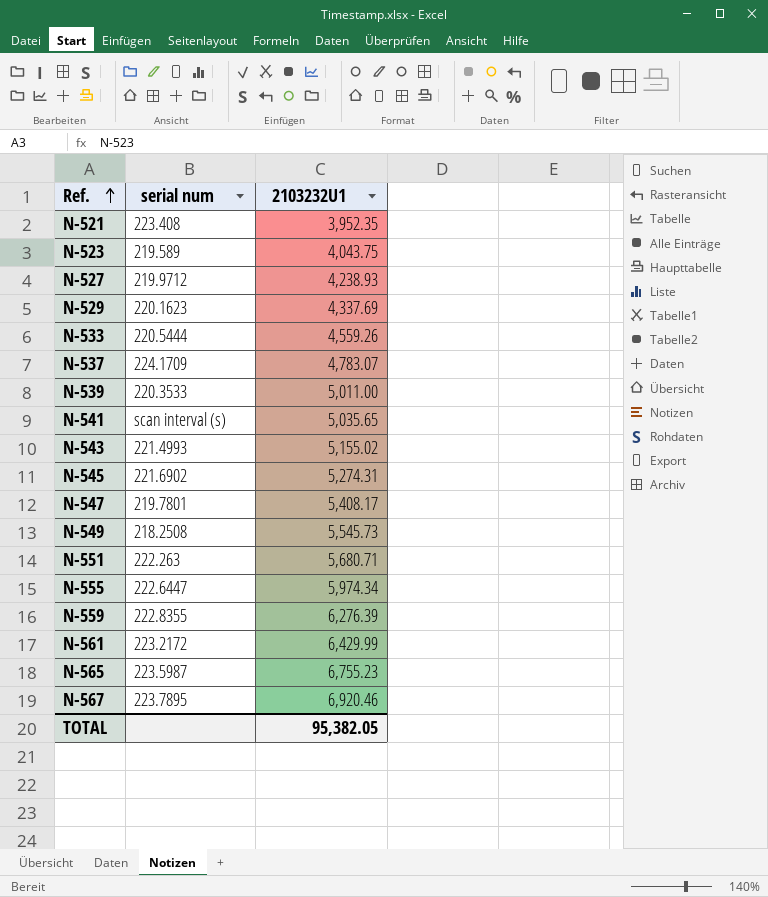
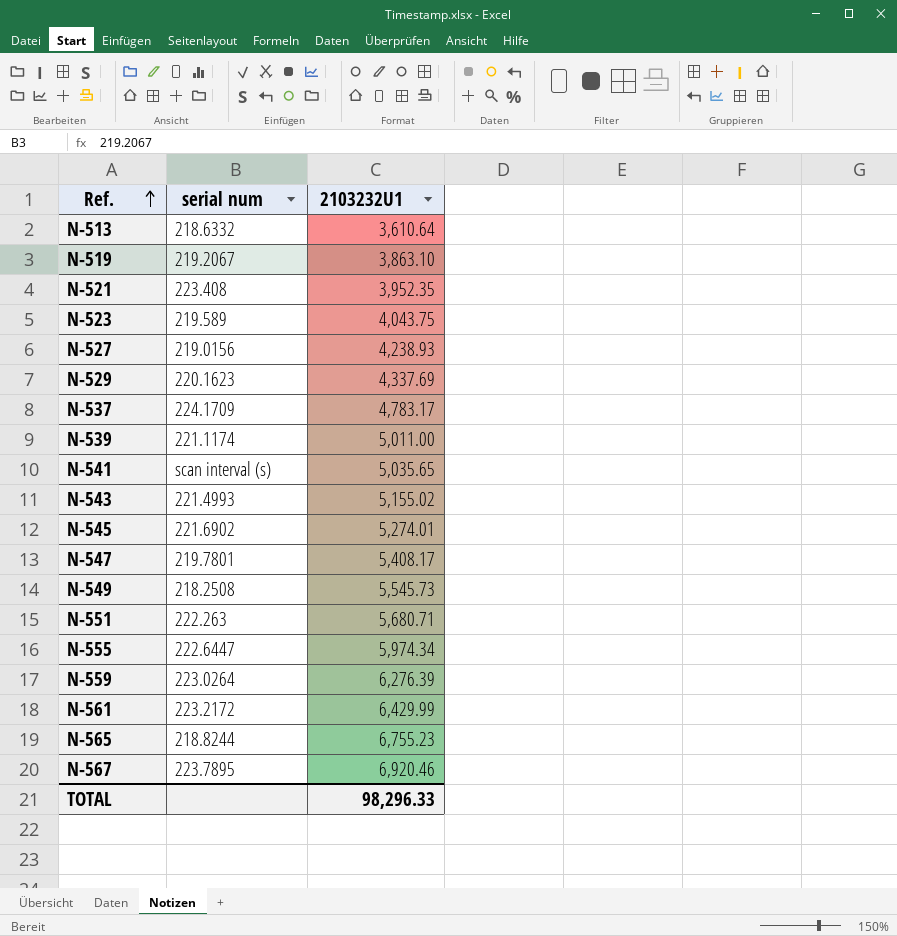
row N-533: 220.5444 | 4,559.26 -> none
row N-513: none -> 218.6332 | 3,610.64
row N-519: none -> 219.2067 | 3,863.10
N-527 | serial num: 219.9712 -> 219.0156
N-537 | 2103232U1: 4,783.07 -> 4,783.17
N-539 | serial num: 220.3533 -> 221.1174
N-545 | 2103232U1: 5,274.31 -> 5,274.01
N-559 | serial num: 222.8355 -> 223.0264
N-565 | serial num: 223.5987 -> 218.8244
TOTAL | 2103232U1: 95,382.05 -> 98,296.33

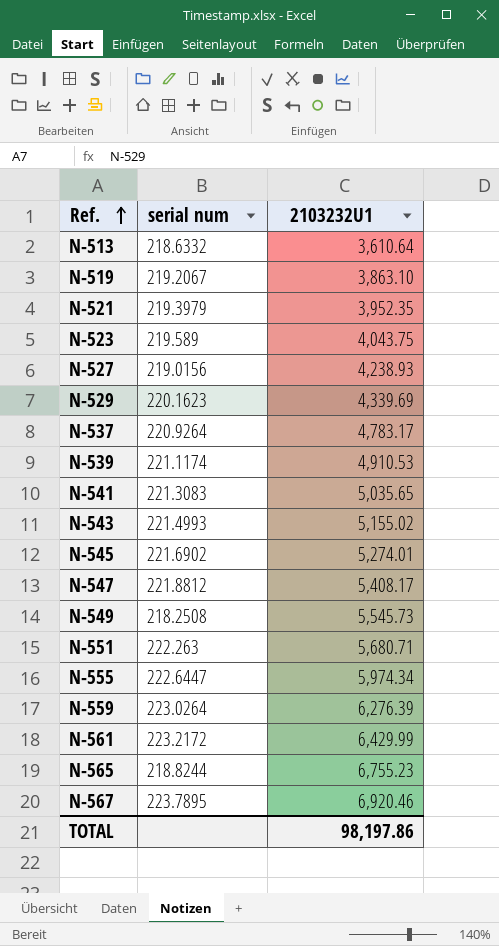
N-521 | serial num: 223.408 -> 219.3979
N-529 | 2103232U1: 4,337.69 -> 4,339.69
N-537 | serial num: 224.1709 -> 220.9264
N-539 | 2103232U1: 5,011.00 -> 4,910.53
N-541 | serial num: scan interval (s) -> 221.3083
N-547 | serial num: 219.7801 -> 221.8812
TOTAL | 2103232U1: 98,296.33 -> 98,197.86

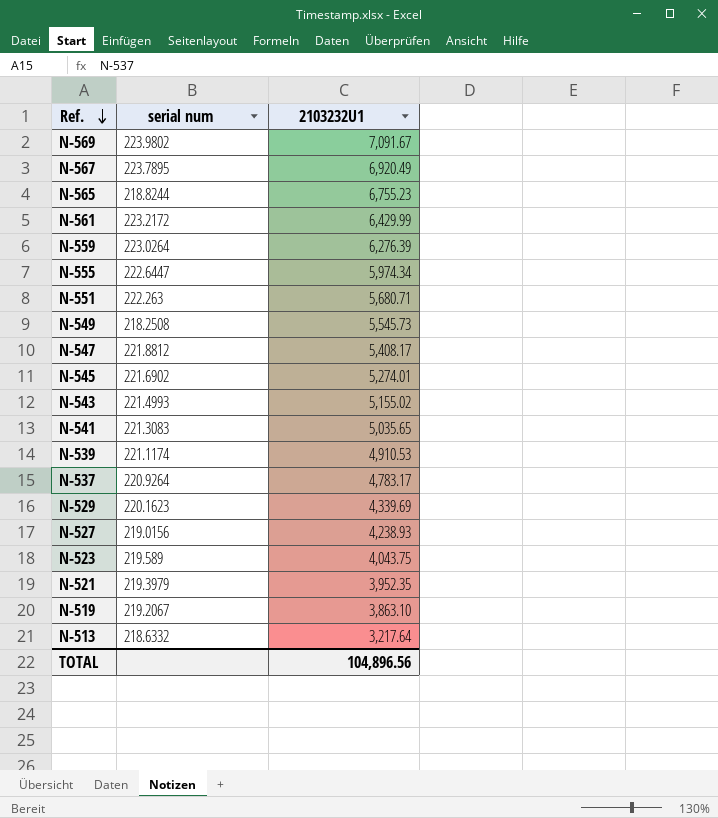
row order: Ref. ascending -> Ref. descending
row N-569: none -> 223.9802 | 7,091.67
N-567 | 2103232U1: 6,920.46 -> 6,920.49
N-513 | 2103232U1: 3,610.64 -> 3,217.64
TOTAL | 2103232U1: 98,197.86 -> 104,896.56

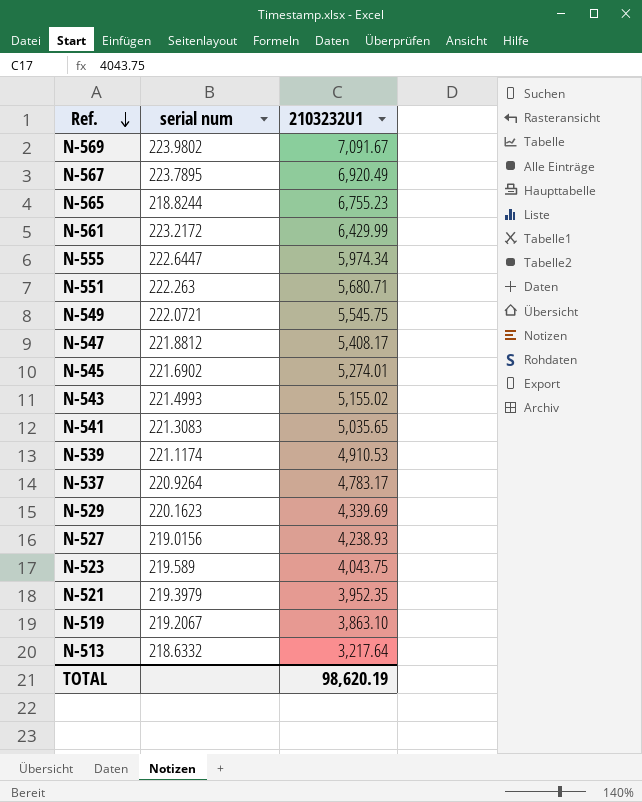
row N-559: 223.0264 | 6,276.39 -> none
N-549 | serial num: 218.2508 -> 222.0721
N-549 | 2103232U1: 5,545.73 -> 5,545.75
TOTAL | 2103232U1: 104,896.56 -> 98,620.19

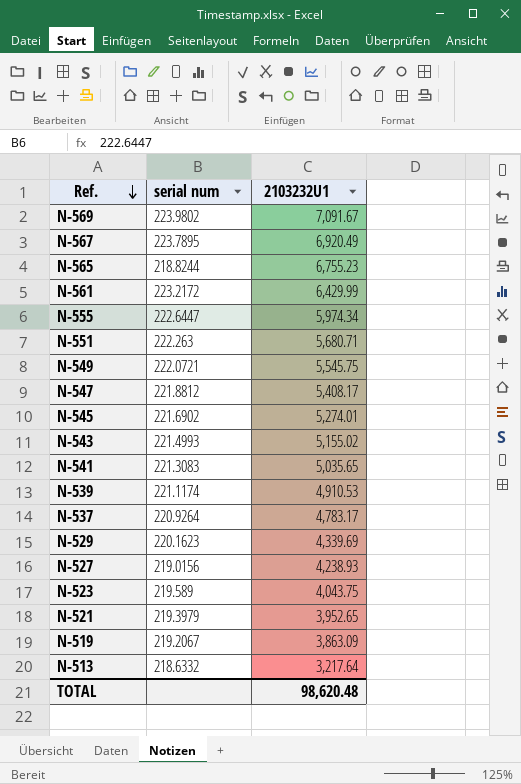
N-521 | 2103232U1: 3,952.35 -> 3,952.65
N-519 | 2103232U1: 3,863.10 -> 3,863.09
TOTAL | 2103232U1: 98,620.19 -> 98,620.48

